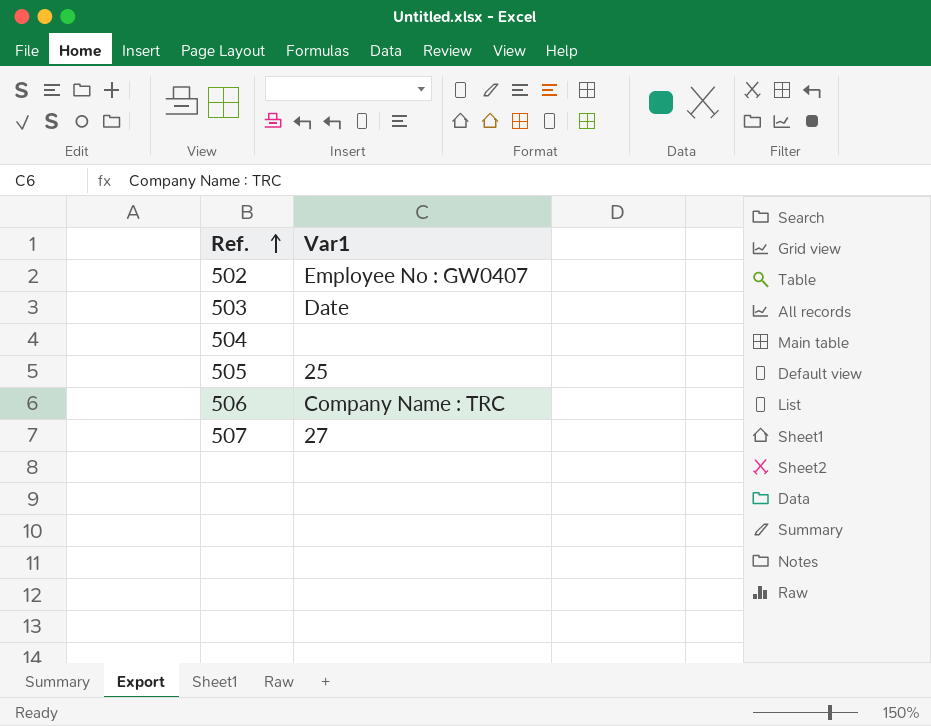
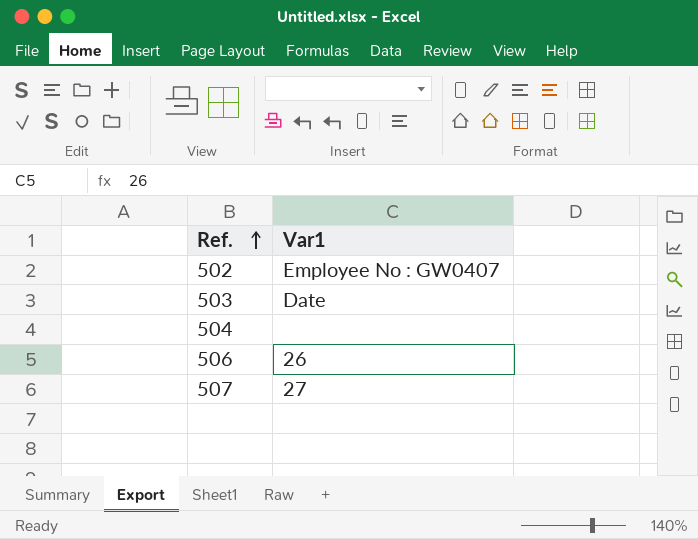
row 505: 25 -> none
506 | Var1: Company Name : TRC -> 26

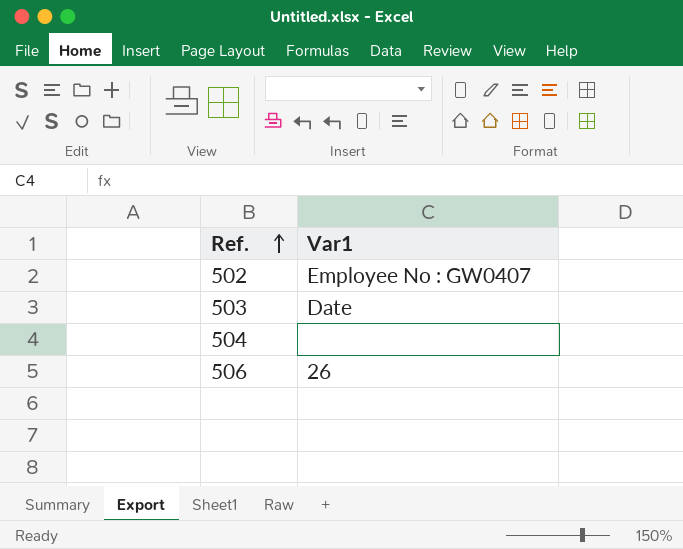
row 507: 27 -> none

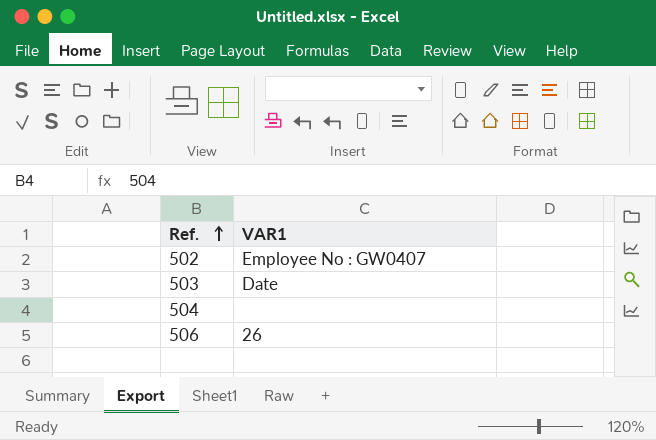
column name: Var1 -> VAR1

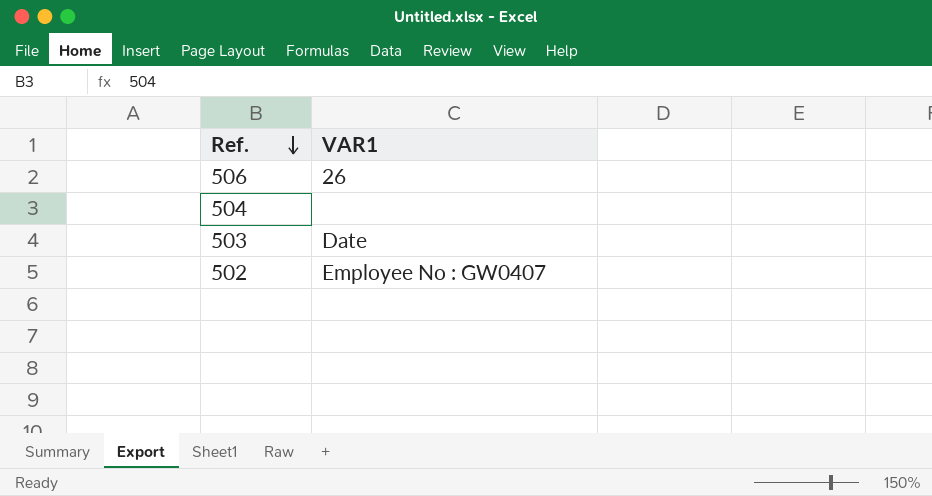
row order: Ref. ascending -> Ref. descending

